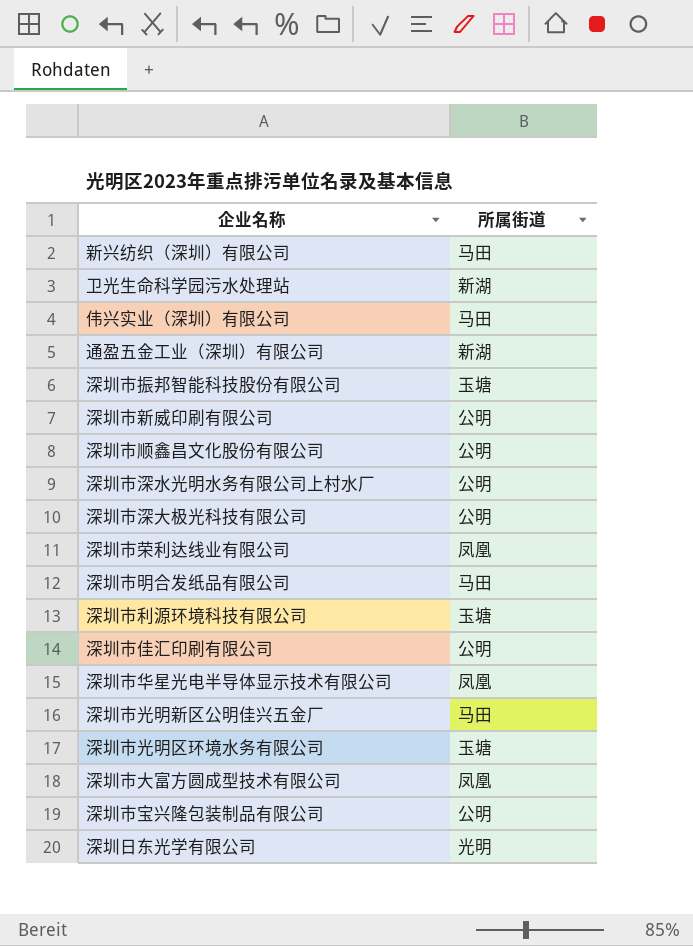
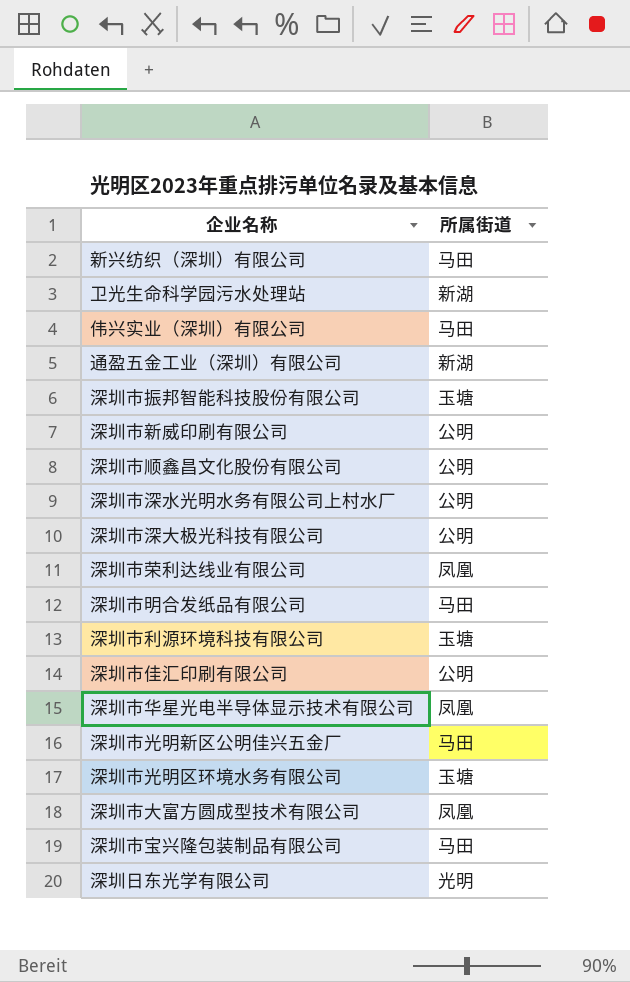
深圳市宝兴隆包装制品有限公司 | 所属街道: 公明 -> 马田

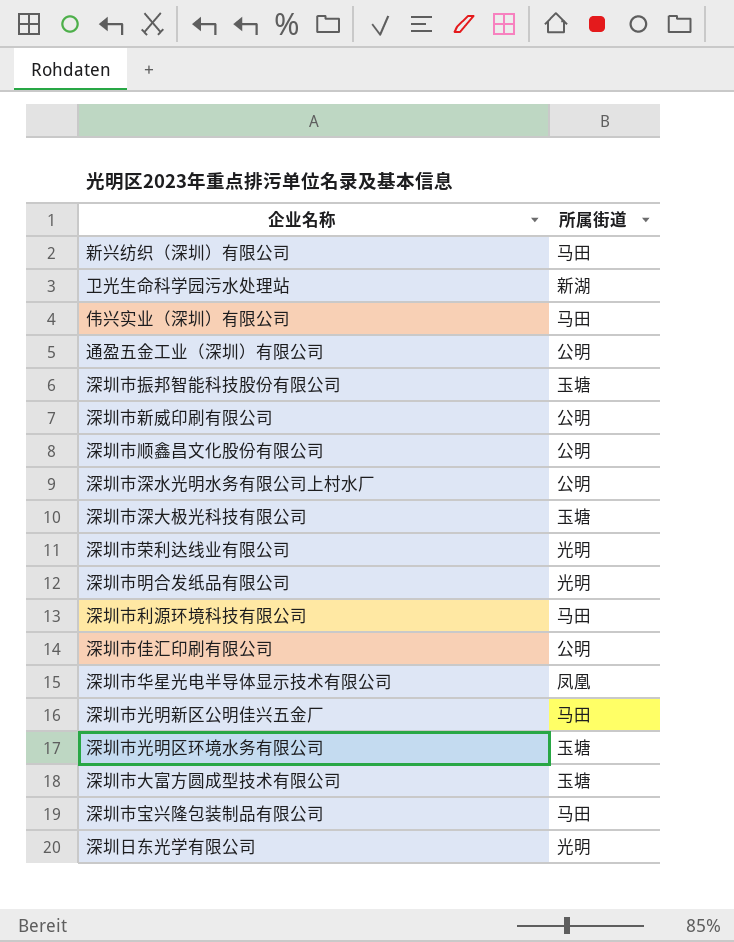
通盈五金工业（深圳）有限公司 | 所属街道: 新湖 -> 公明
深圳市深大极光科技有限公司 | 所属街道: 公明 -> 玉塘
深圳市荣利达线业有限公司 | 所属街道: 凤凰 -> 光明
深圳市明合发纸品有限公司 | 所属街道: 马田 -> 光明
深圳市利源环境科技有限公司 | 所属街道: 玉塘 -> 马田
深圳市大富方圆成型技术有限公司 | 所属街道: 凤凰 -> 玉塘

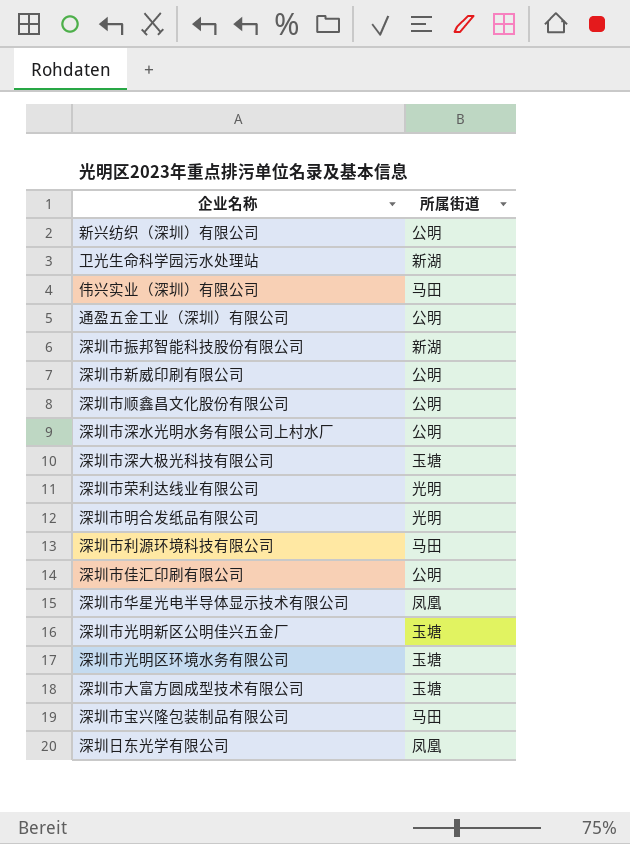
新兴纺织（深圳）有限公司 | 所属街道: 马田 -> 公明
深圳市振邦智能科技股份有限公司 | 所属街道: 玉塘 -> 新湖
深圳市光明新区公明佳兴五金厂 | 所属街道: 马田 -> 玉塘
深圳日东光学有限公司 | 所属街道: 光明 -> 凤凰

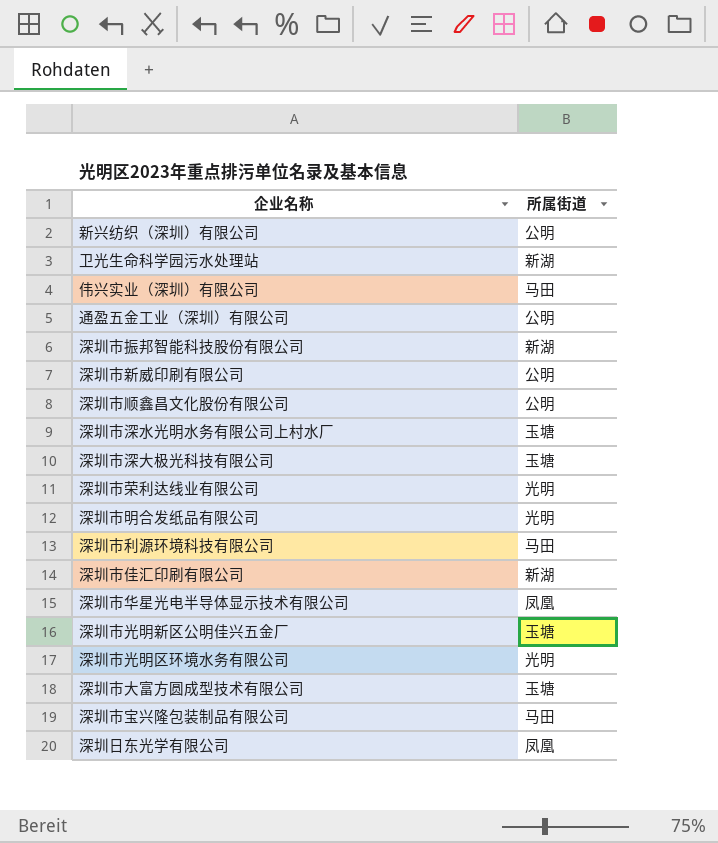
深圳市深水光明水务有限公司上村水厂 | 所属街道: 公明 -> 玉塘
深圳市佳汇印刷有限公司 | 所属街道: 公明 -> 新湖
深圳市光明区环境水务有限公司 | 所属街道: 玉塘 -> 光明

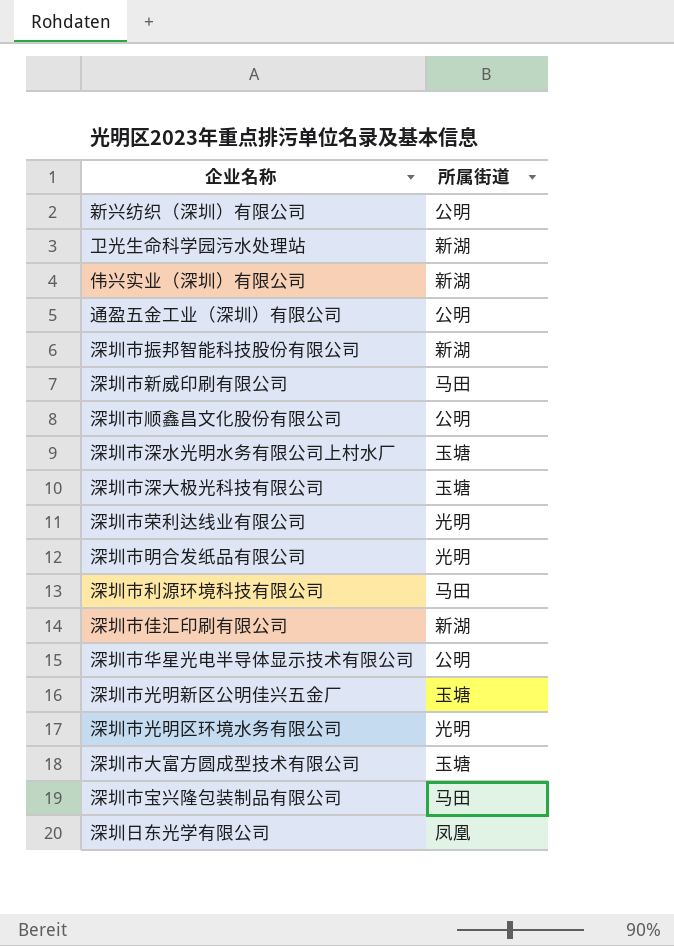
伟兴实业（深圳）有限公司 | 所属街道: 马田 -> 新湖
深圳市新威印刷有限公司 | 所属街道: 公明 -> 马田
深圳市华星光电半导体显示技术有限公司 | 所属街道: 凤凰 -> 公明

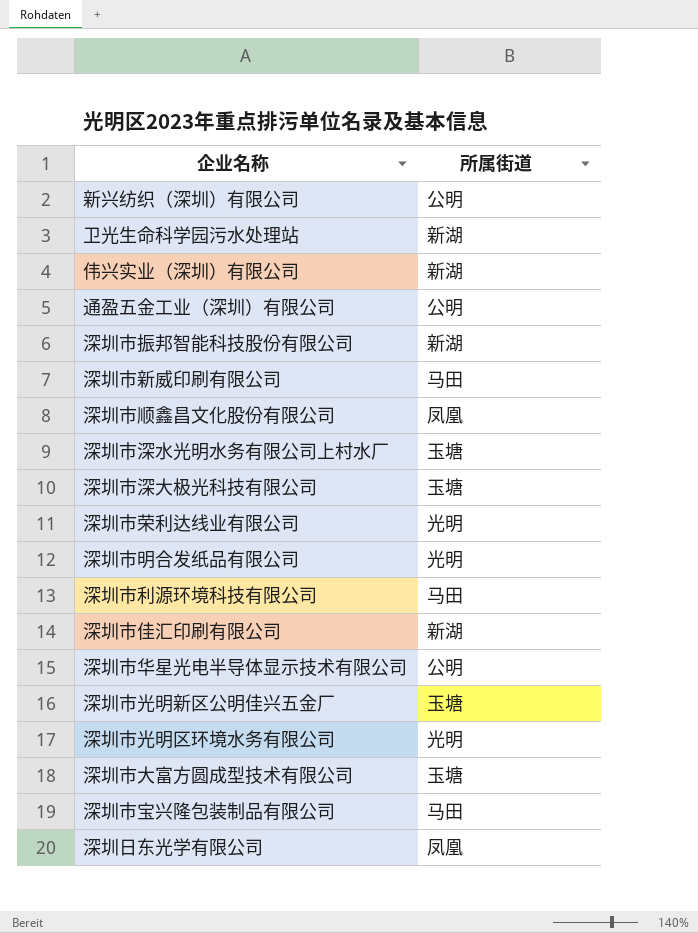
深圳市顺鑫昌文化股份有限公司 | 所属街道: 公明 -> 凤凰

